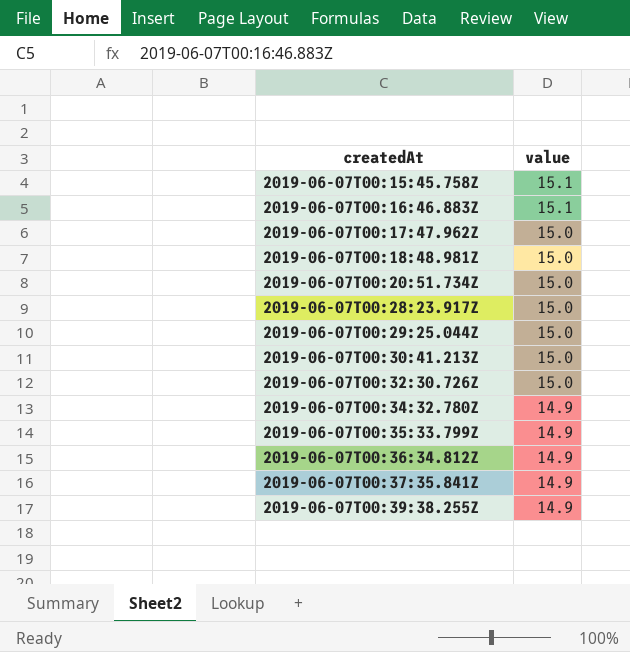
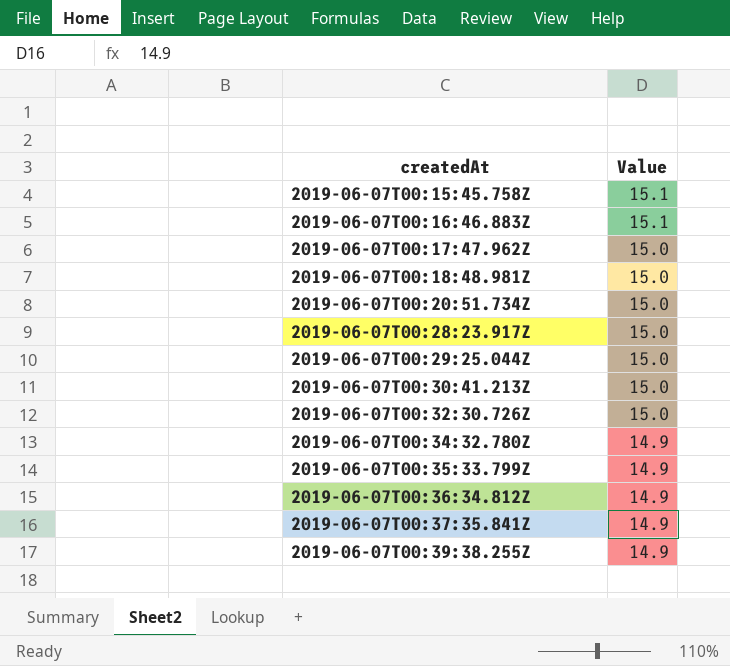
column name: value -> Value

